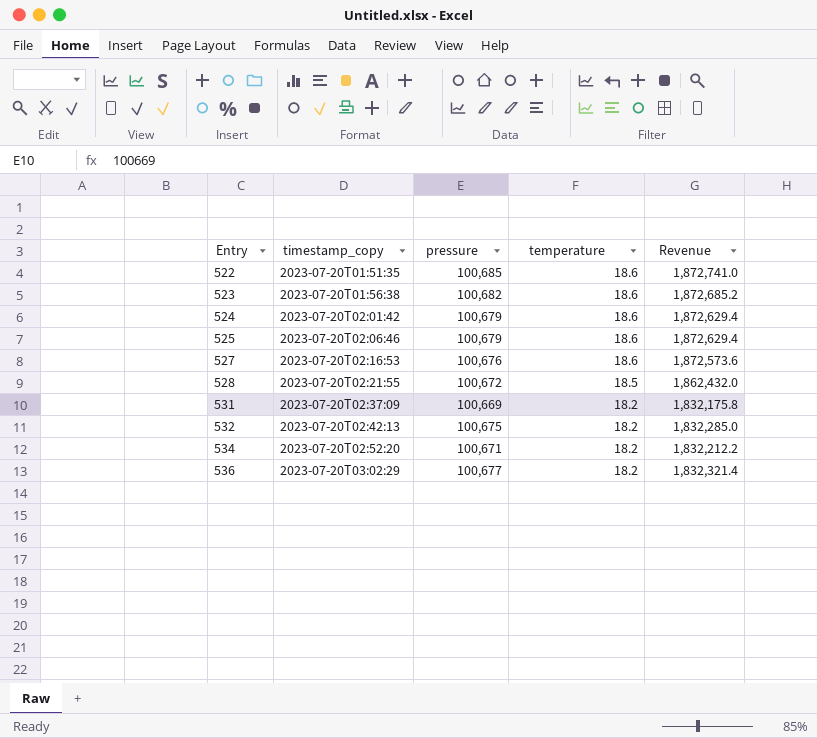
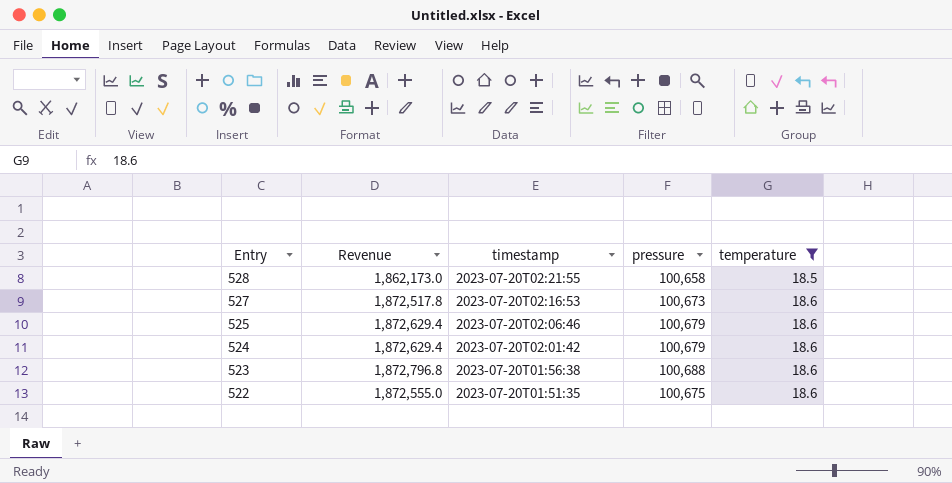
filter: none -> temperature != 18.2
row order: Entry ascending -> Entry descending
column Revenue | position: 5 -> 2
column name: timestamp_copy -> timestamp
528 | Revenue: 1,862,432.0 -> 1,862,173.0
528 | pressure: 100,672 -> 100,658
527 | Revenue: 1,872,573.6 -> 1,872,517.8
527 | pressure: 100,676 -> 100,673
523 | Revenue: 1,872,685.2 -> 1,872,796.8
523 | pressure: 100,682 -> 100,688
522 | Revenue: 1,872,741.0 -> 1,872,555.0
522 | pressure: 100,685 -> 100,675

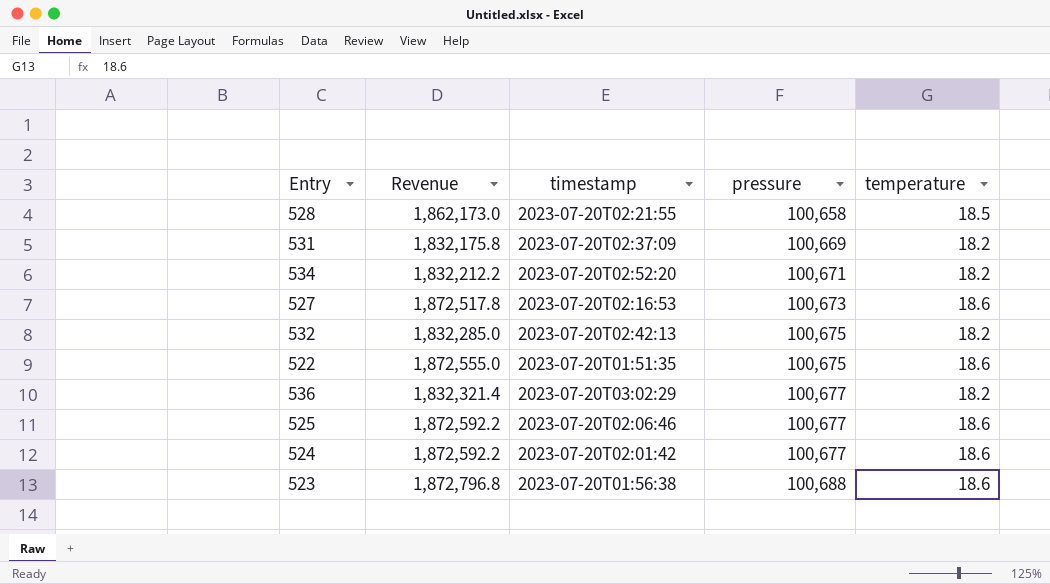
filter: temperature != 18.2 -> none
row order: Entry descending -> pressure ascending
525 | Revenue: 1,872,629.4 -> 1,872,592.2
525 | pressure: 100,679 -> 100,677
524 | Revenue: 1,872,629.4 -> 1,872,592.2
524 | pressure: 100,679 -> 100,677

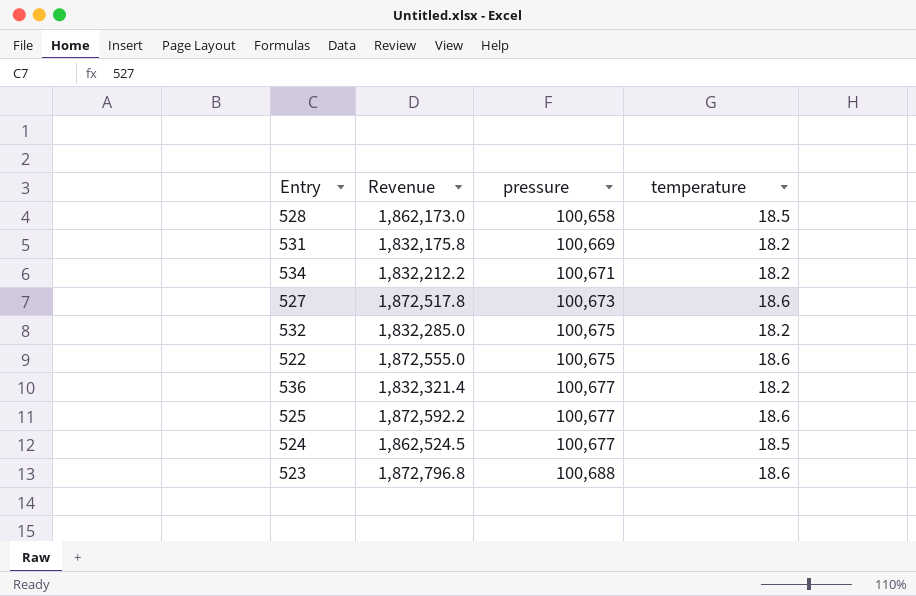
column timestamp | position: 3 -> none
524 | Revenue: 1,872,592.2 -> 1,862,524.5
524 | temperature: 18.6 -> 18.5

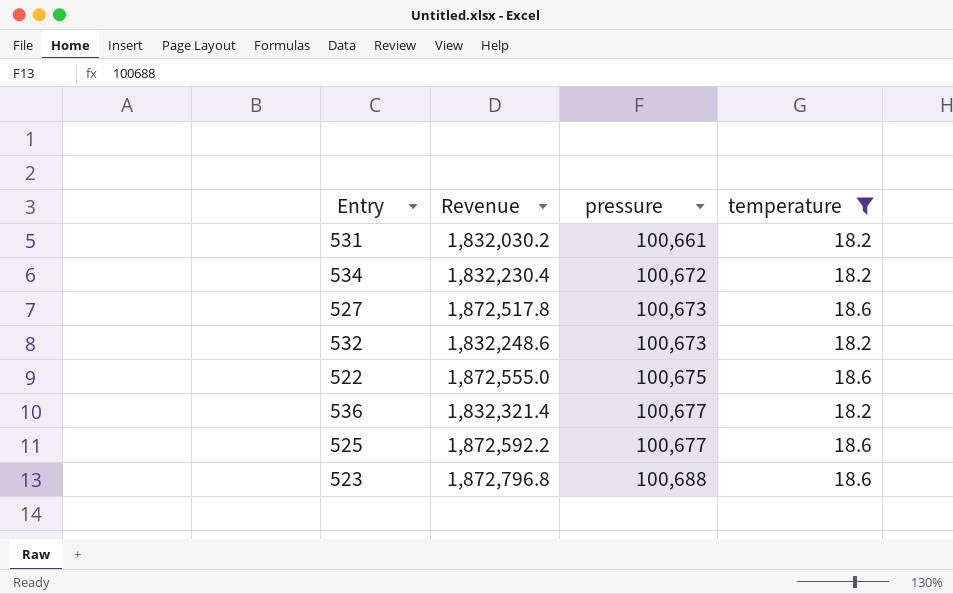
filter: none -> temperature != 18.5
531 | Revenue: 1,832,175.8 -> 1,832,030.2
531 | pressure: 100,669 -> 100,661
534 | Revenue: 1,832,212.2 -> 1,832,230.4
534 | pressure: 100,671 -> 100,672
532 | Revenue: 1,832,285.0 -> 1,832,248.6
532 | pressure: 100,675 -> 100,673

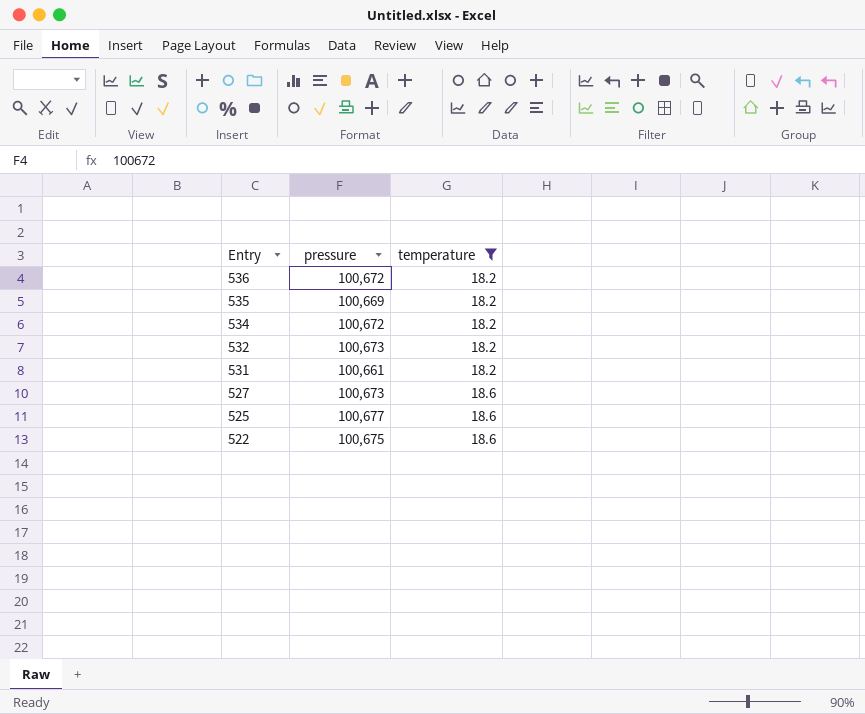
row order: pressure ascending -> Entry descending
column Revenue | formula: [pressure] * [temperature] -> none
row 523: 1,872,796.8 | 100,688 | 18.6 -> none
536 | pressure: 100,677 -> 100,672
row 535: none -> 100,669 | 18.2

